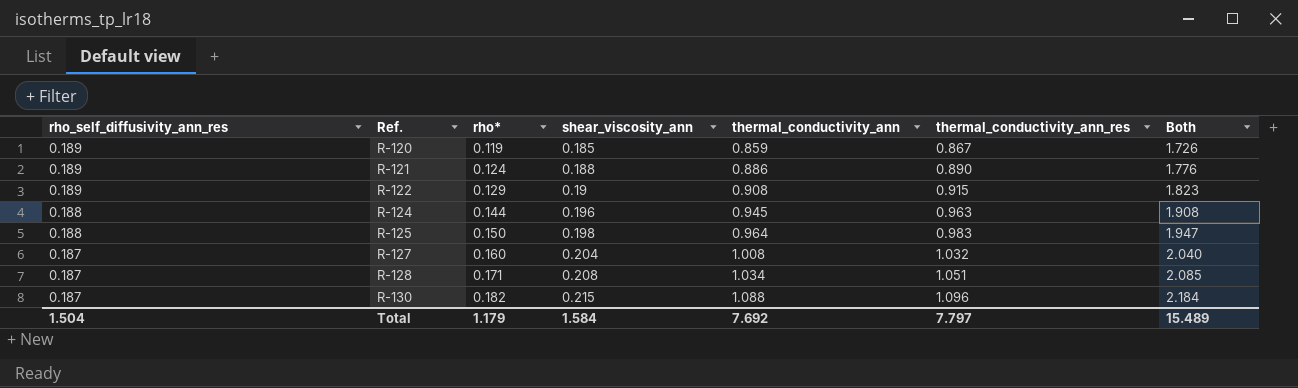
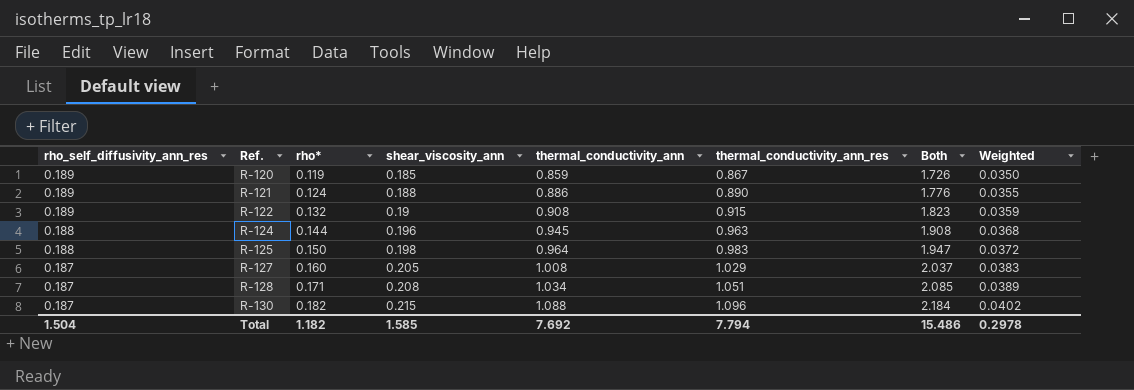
column Weighted | formula: none -> [rho_self_diffusivity_ann_res] * [shear_viscosity_ann]
R-122 | rho*: 0.129 -> 0.132
R-127 | shear_viscosity_ann: 0.204 -> 0.205
R-127 | thermal_conductivity_ann_res: 1.032 -> 1.029
R-127 | Both: 2.040 -> 2.037
Total | rho*: 1.179 -> 1.182
Total | shear_viscosity_ann: 1.584 -> 1.585
Total | thermal_conductivity_ann_res: 7.797 -> 7.794
Total | Both: 15.489 -> 15.486

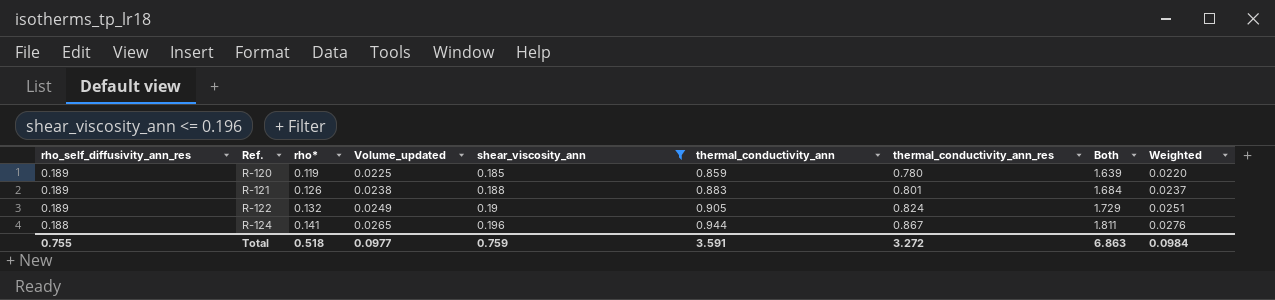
filter: none -> shear_viscosity_ann <= 0.196
column Volume_updated | formula: none -> [rho_self_diffusivity_ann_res] * [rho*]
column Weighted | formula: [rho_self_diffusivity_ann_res] * [shear_viscosity_ann] -> [rho*] * [shear_viscosity_ann]
R-120 | thermal_conductivity_ann_res: 0.867 -> 0.780
R-120 | Both: 1.726 -> 1.639
R-121 | rho*: 0.124 -> 0.126
R-121 | thermal_conductivity_ann: 0.886 -> 0.883
R-121 | thermal_conductivity_ann_res: 0.890 -> 0.801
R-121 | Both: 1.776 -> 1.684
R-122 | thermal_conductivity_ann: 0.908 -> 0.905
R-122 | thermal_conductivity_ann_res: 0.915 -> 0.824
R-122 | Both: 1.823 -> 1.729
R-124 | rho*: 0.144 -> 0.141
R-124 | thermal_conductivity_ann: 0.945 -> 0.944
R-124 | thermal_conductivity_ann_res: 0.963 -> 0.867
R-124 | Both: 1.908 -> 1.811
Total | rho_self_diffusivity_ann_res: 1.504 -> 0.755
Total | rho*: 1.182 -> 0.518
Total | shear_viscosity_ann: 1.585 -> 0.759
Total | thermal_conductivity_ann: 7.692 -> 3.591
Total | thermal_conductivity_ann_res: 7.794 -> 3.272
Total | Both: 15.486 -> 6.863
Total | Weighted: 0.2978 -> 0.0984

